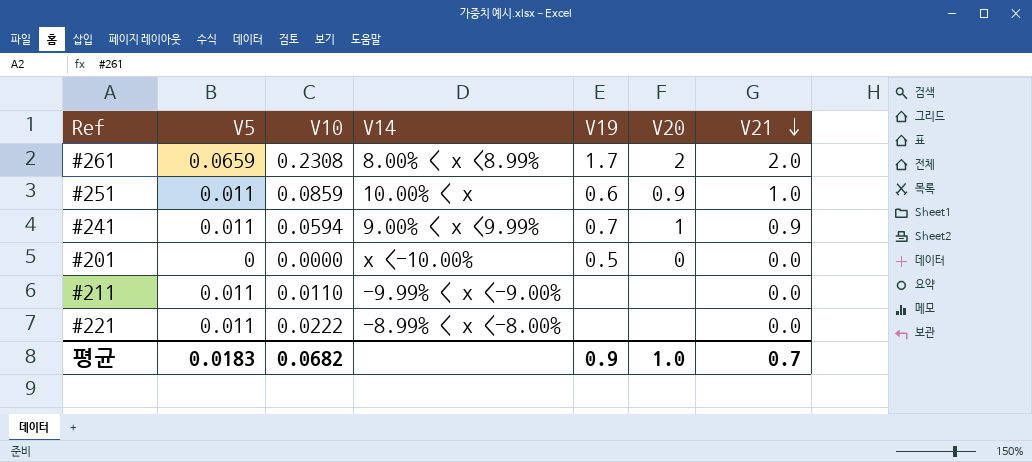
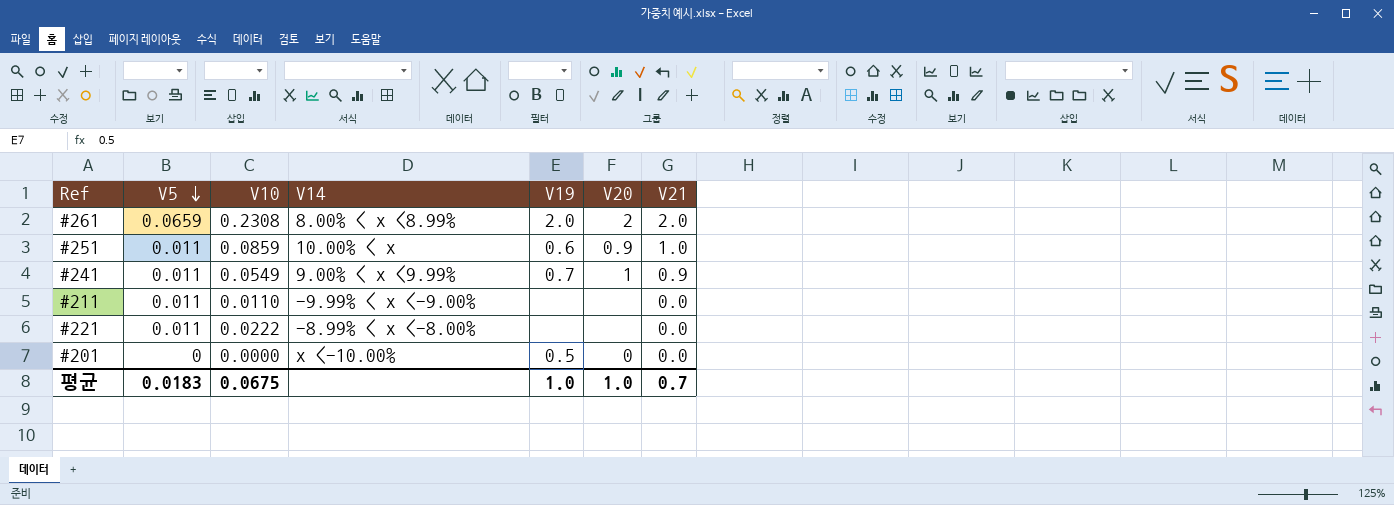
row order: V21 descending -> V5 descending
#261 | V19: 1.7 -> 2.0
#241 | V10: 0.0594 -> 0.0549
평균 | V10: 0.0682 -> 0.0675
평균 | V19: 0.9 -> 1.0

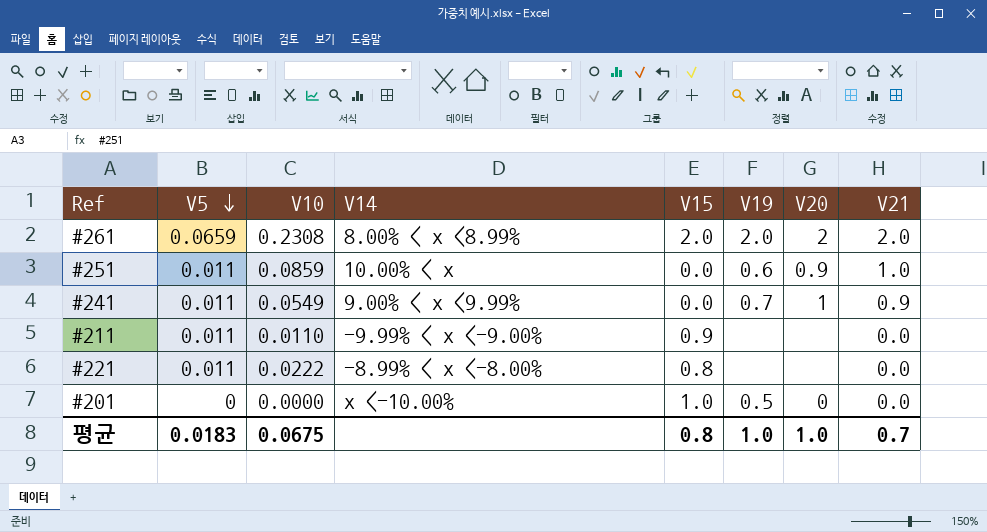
column V15 | position: none -> 5

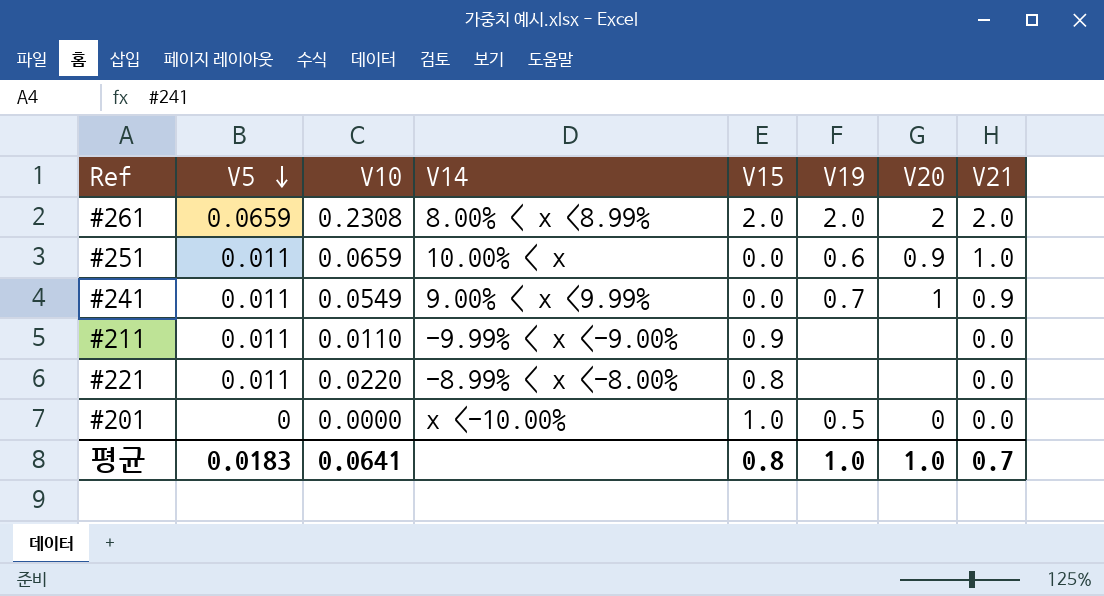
#251 | V10: 0.0859 -> 0.0659
#221 | V10: 0.0222 -> 0.0220
평균 | V10: 0.0675 -> 0.0641

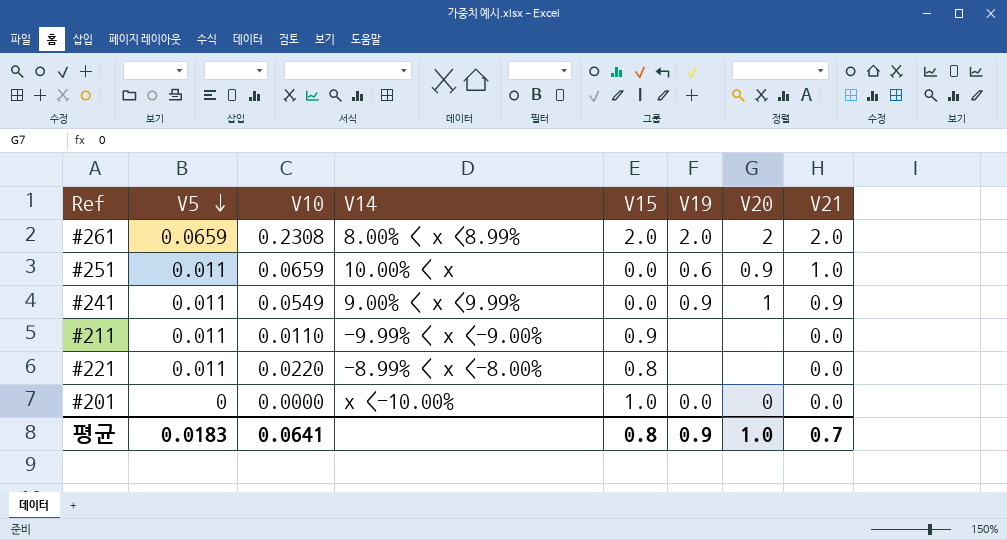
#241 | V19: 0.7 -> 0.9
#201 | V19: 0.5 -> 0.0
평균 | V19: 1.0 -> 0.9

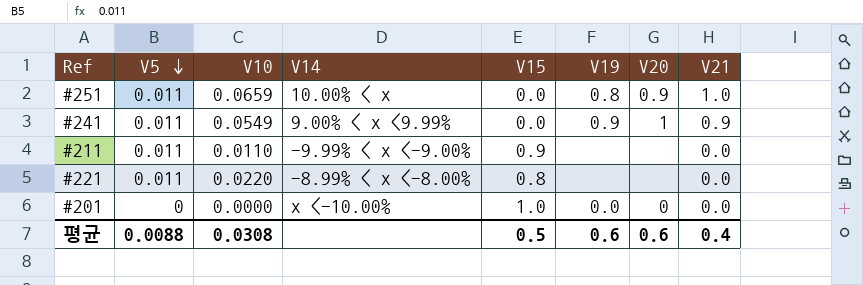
row #261: 0.0659 | 0.2308 | 8.00% < x <8.99% | 2.0 | 2.0 | 2 | 2.0 -> none
#251 | V19: 0.6 -> 0.8
평균 | V5: 0.0183 -> 0.0088
평균 | V10: 0.0641 -> 0.0308
평균 | V15: 0.8 -> 0.5
평균 | V19: 0.9 -> 0.6
평균 | V20: 1.0 -> 0.6
평균 | V21: 0.7 -> 0.4

